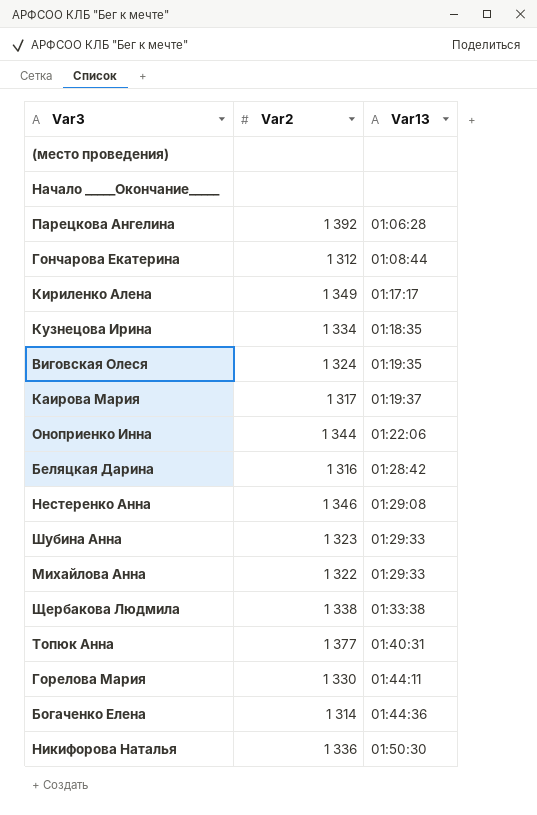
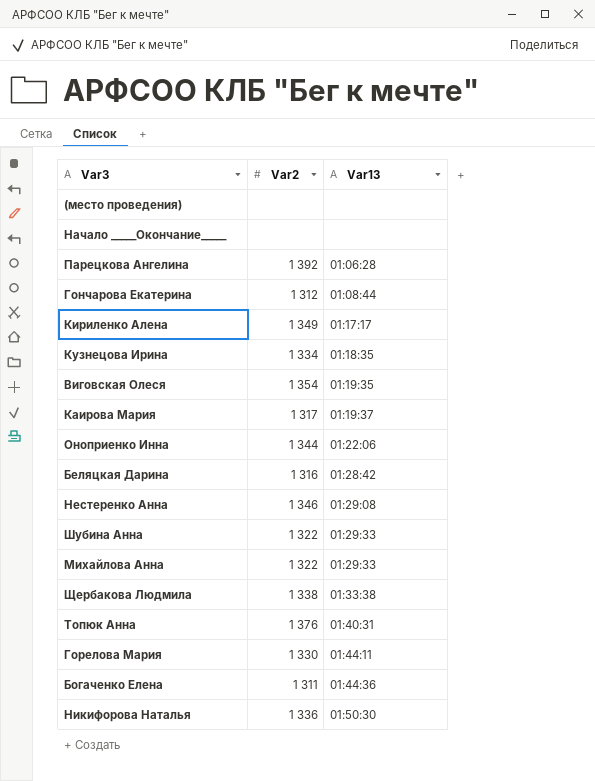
Виговская Олеся | Var2: 1 324 -> 1 354
Шубина Анна | Var2: 1 323 -> 1 322
Топюк Анна | Var2: 1 377 -> 1 376
Богаченко Елена | Var2: 1 314 -> 1 311

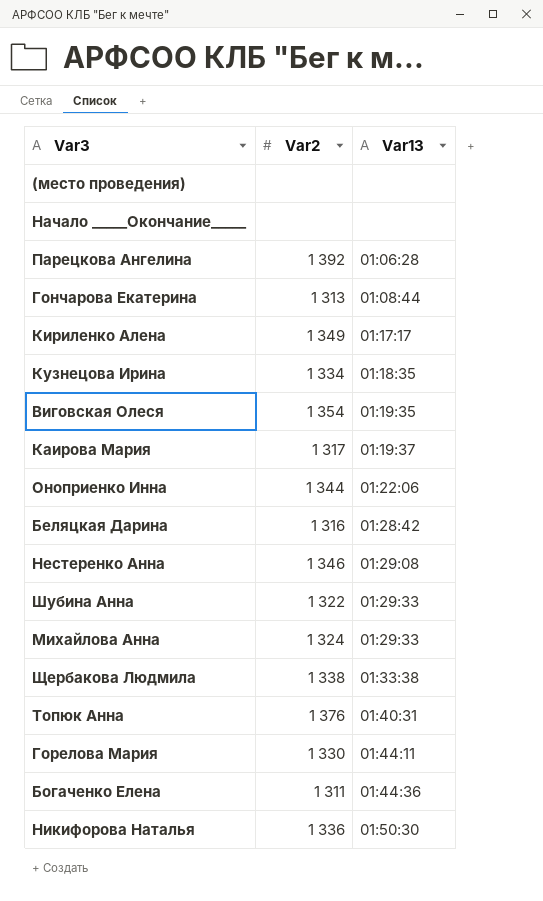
Гончарова Екатерина | Var2: 1 312 -> 1 313
Михайлова Анна | Var2: 1 322 -> 1 324

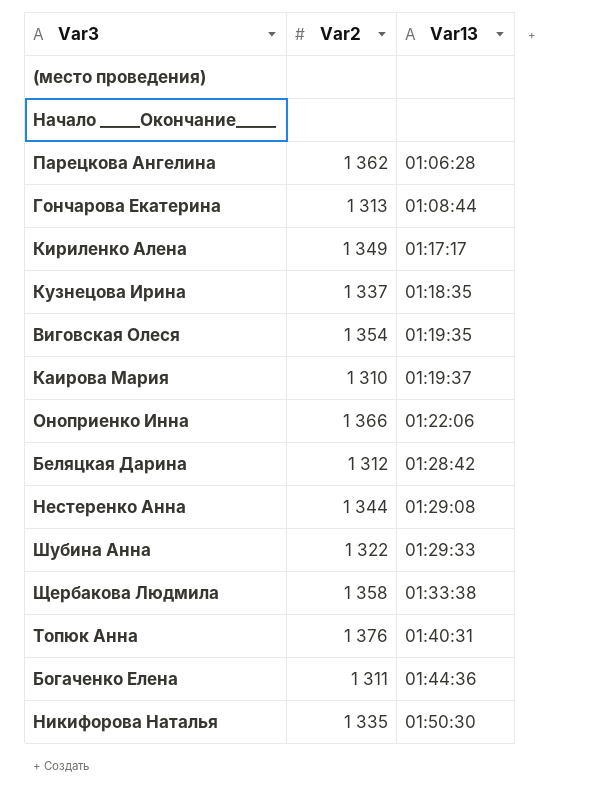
row Михайлова Анна: 1 324 | 01:29:33 -> none
row Горелова Мария: 1 330 | 01:44:11 -> none
Парецкова Ангелина | Var2: 1 392 -> 1 362
Кузнецова Ирина | Var2: 1 334 -> 1 337
Каирова Мария | Var2: 1 317 -> 1 310
Оноприенко Инна | Var2: 1 344 -> 1 366
Беляцкая Дарина | Var2: 1 316 -> 1 312
Нестеренко Анна | Var2: 1 346 -> 1 344
Щербакова Людмила | Var2: 1 338 -> 1 358
Никифорова Наталья | Var2: 1 336 -> 1 335

